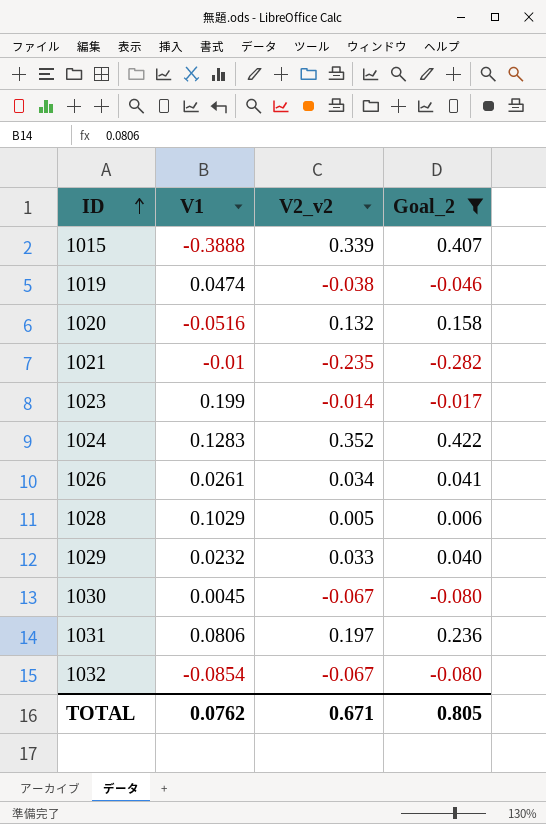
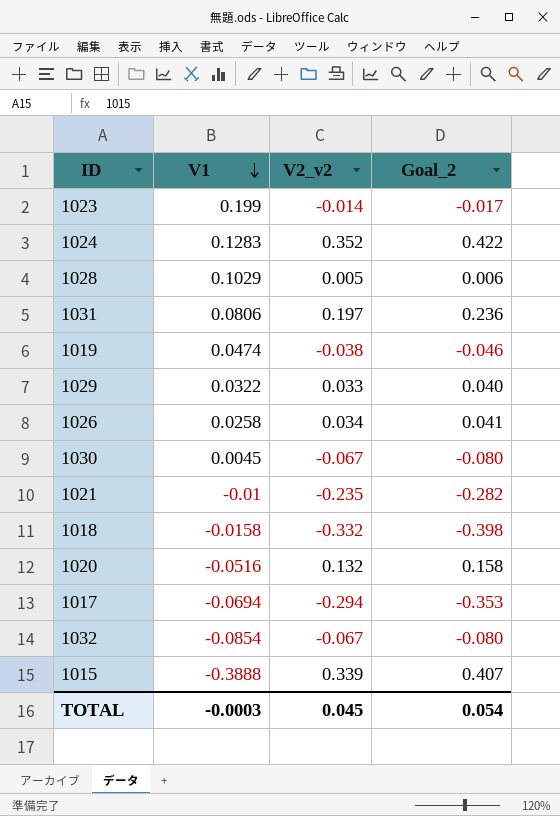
filter: Goal_2 >= -0.282 -> none
row order: ID ascending -> V1 descending
1029 | V1: 0.0232 -> 0.0322
1026 | V1: 0.0261 -> 0.0258
TOTAL | V1: 0.0762 -> -0.0003
TOTAL | V2_v2: 0.671 -> 0.045
TOTAL | Goal_2: 0.805 -> 0.054

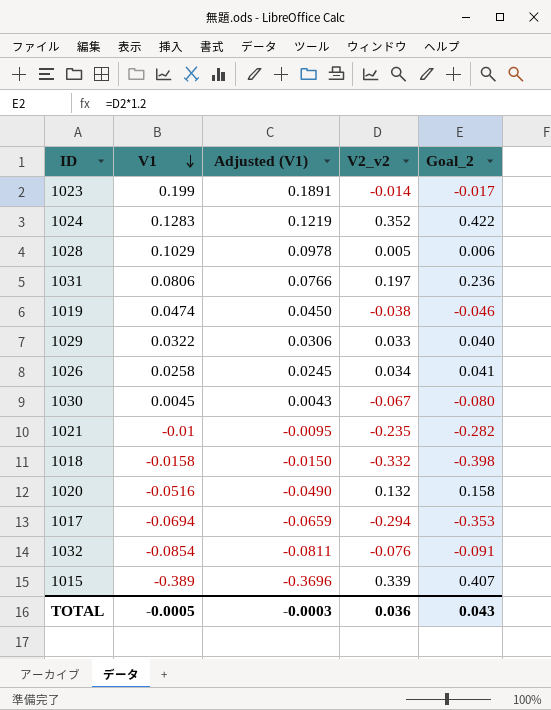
column Adjusted (V1) | formula: none -> [V1] * 0.95
1032 | V2_v2: -0.067 -> -0.076
1032 | Goal_2: -0.080 -> -0.091
1015 | V1: -0.3888 -> -0.389
TOTAL | V1: -0.0003 -> -0.0005
TOTAL | V2_v2: 0.045 -> 0.036
TOTAL | Goal_2: 0.054 -> 0.043

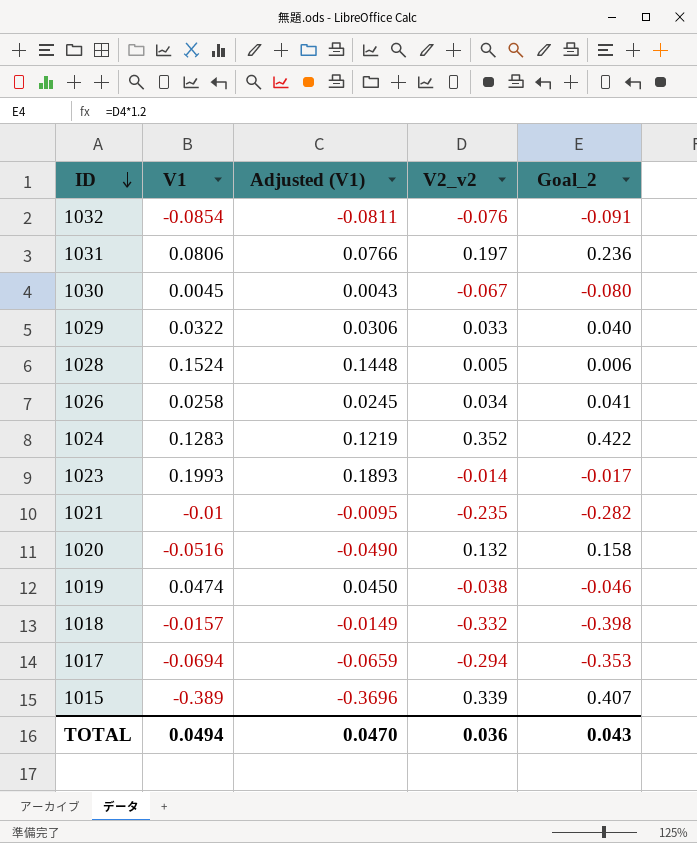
row order: V1 descending -> ID descending
1028 | V1: 0.1029 -> 0.1524
1028 | Adjusted (V1): 0.0978 -> 0.1448
1023 | V1: 0.199 -> 0.1993
1023 | Adjusted (V1): 0.1891 -> 0.1893
1018 | V1: -0.0158 -> -0.0157
1018 | Adjusted (V1): -0.0150 -> -0.0149
TOTAL | V1: -0.0005 -> 0.0494
TOTAL | Adjusted (V1): -0.0003 -> 0.0470

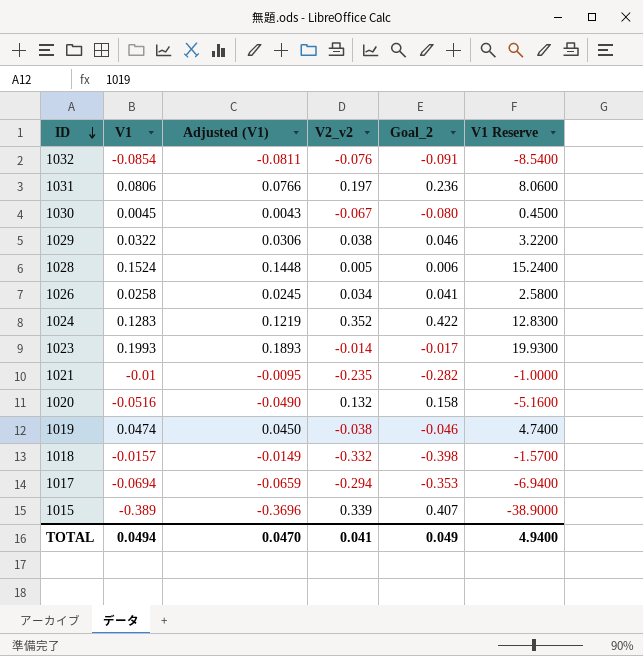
column V1 Reserve | formula: none -> [V1] * 100
1029 | V2_v2: 0.033 -> 0.038
1029 | Goal_2: 0.040 -> 0.046
TOTAL | V2_v2: 0.036 -> 0.041
TOTAL | Goal_2: 0.043 -> 0.049

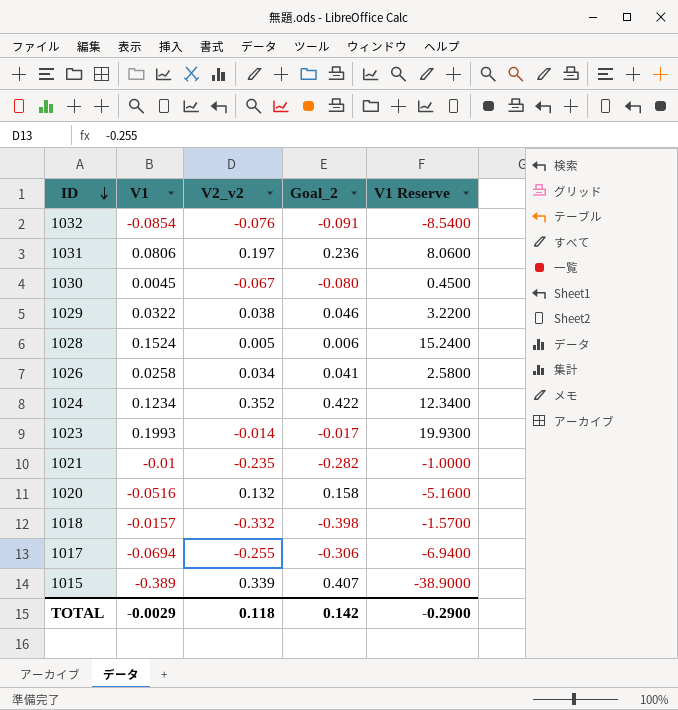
column Adjusted (V1) | formula: [V1] * 0.95 -> none
row 1019: 0.0474 | 0.0450 | -0.038 | -0.046 | 4.7400 -> none
1024 | V1: 0.1283 -> 0.1234
1024 | V1 Reserve: 12.8300 -> 12.3400
1017 | V2_v2: -0.294 -> -0.255
1017 | Goal_2: -0.353 -> -0.306
TOTAL | V1: 0.0494 -> -0.0029
TOTAL | V2_v2: 0.041 -> 0.118
TOTAL | Goal_2: 0.049 -> 0.142
TOTAL | V1 Reserve: 4.9400 -> -0.2900

